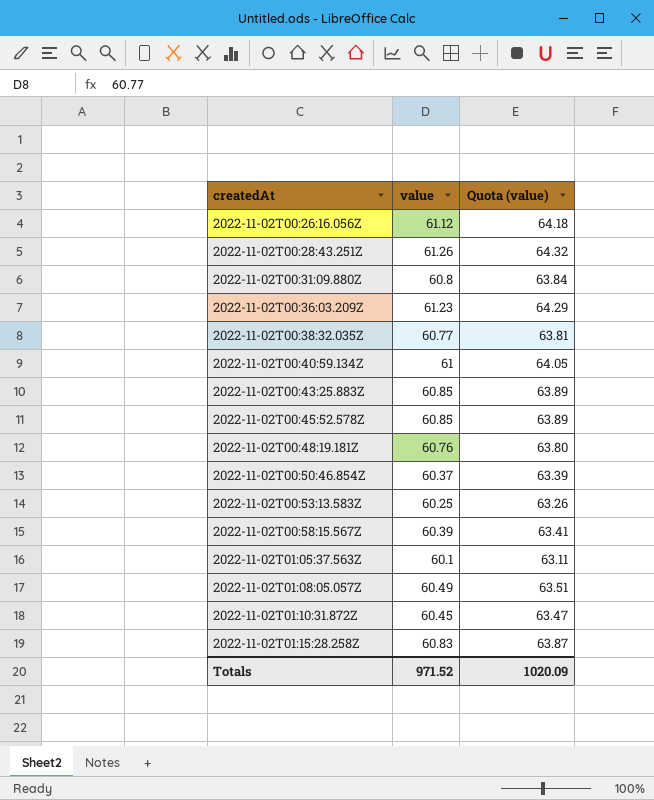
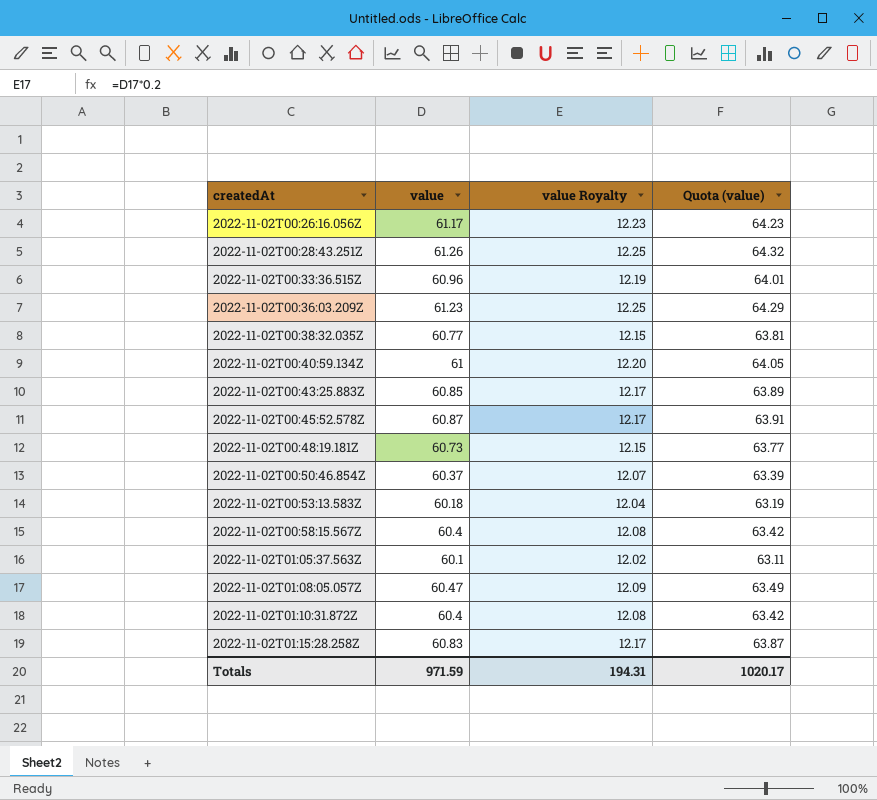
column value Royalty | formula: none -> [value] * 0.2
row 2022-11-02T00:31:09.880Z: 60.8 | 63.84 -> none
2022-11-02T00:26:16.056Z | value: 61.12 -> 61.17
2022-11-02T00:26:16.056Z | Quota (value): 64.18 -> 64.23
row 2022-11-02T00:33:36.515Z: none -> 60.96 | 12.19 | 64.01
2022-11-02T00:45:52.578Z | value: 60.85 -> 60.87
2022-11-02T00:45:52.578Z | Quota (value): 63.89 -> 63.91
2022-11-02T00:48:19.181Z | value: 60.76 -> 60.73
2022-11-02T00:48:19.181Z | Quota (value): 63.80 -> 63.77
2022-11-02T00:53:13.583Z | value: 60.25 -> 60.18
2022-11-02T00:53:13.583Z | Quota (value): 63.26 -> 63.19
2022-11-02T00:58:15.567Z | value: 60.39 -> 60.4
2022-11-02T00:58:15.567Z | Quota (value): 63.41 -> 63.42
2022-11-02T01:08:05.057Z | value: 60.49 -> 60.47
2022-11-02T01:08:05.057Z | Quota (value): 63.51 -> 63.49
2022-11-02T01:10:31.872Z | value: 60.45 -> 60.4
2022-11-02T01:10:31.872Z | Quota (value): 63.47 -> 63.42
Totals | value: 971.52 -> 971.59
Totals | Quota (value): 1020.09 -> 1020.17

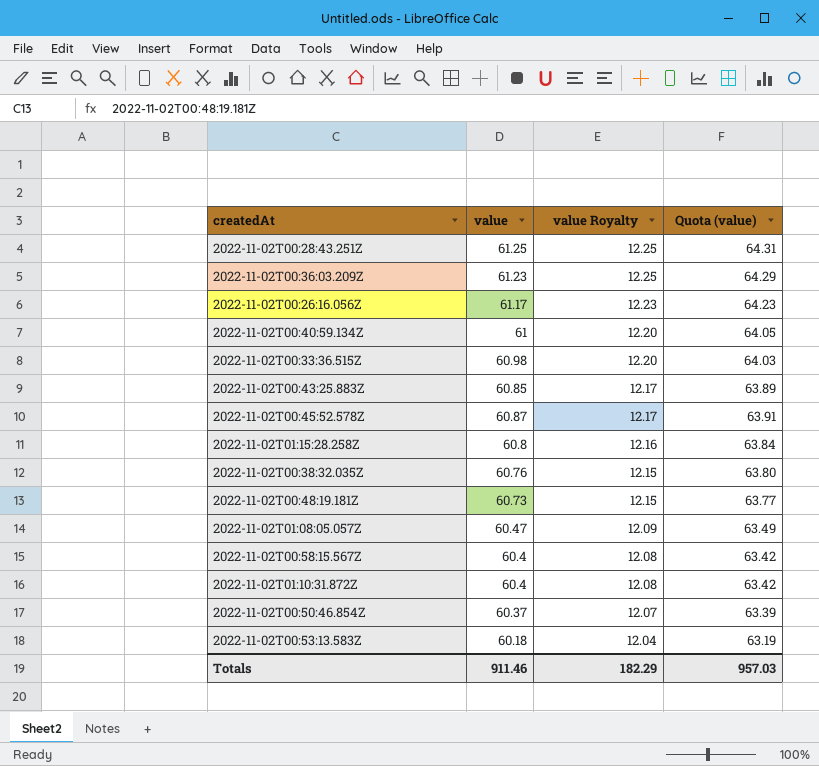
row order: createdAt ascending -> value Royalty descending
row 2022-11-02T01:05:37.563Z: 60.1 | 12.02 | 63.11 -> none
2022-11-02T00:28:43.251Z | value: 61.26 -> 61.25
2022-11-02T00:28:43.251Z | Quota (value): 64.32 -> 64.31
2022-11-02T00:33:36.515Z | value: 60.96 -> 60.98
2022-11-02T00:33:36.515Z | value Royalty: 12.19 -> 12.20
2022-11-02T00:33:36.515Z | Quota (value): 64.01 -> 64.03
2022-11-02T01:15:28.258Z | value: 60.83 -> 60.8
2022-11-02T01:15:28.258Z | value Royalty: 12.17 -> 12.16
2022-11-02T01:15:28.258Z | Quota (value): 63.87 -> 63.84
2022-11-02T00:38:32.035Z | value: 60.77 -> 60.76
2022-11-02T00:38:32.035Z | Quota (value): 63.81 -> 63.80
Totals | value: 971.59 -> 911.46
Totals | value Royalty: 194.31 -> 182.29
Totals | Quota (value): 1020.17 -> 957.03

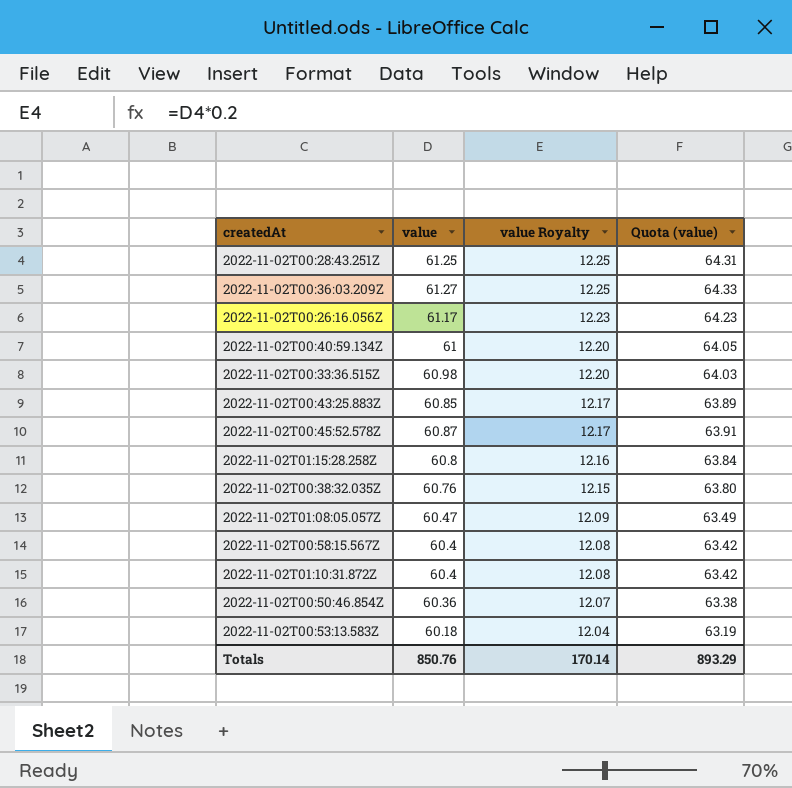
row 2022-11-02T00:48:19.181Z: 60.73 | 12.15 | 63.77 -> none
2022-11-02T00:36:03.209Z | value: 61.23 -> 61.27
2022-11-02T00:36:03.209Z | Quota (value): 64.29 -> 64.33
2022-11-02T00:50:46.854Z | value: 60.37 -> 60.36
2022-11-02T00:50:46.854Z | Quota (value): 63.39 -> 63.38
Totals | value: 911.46 -> 850.76
Totals | value Royalty: 182.29 -> 170.14
Totals | Quota (value): 957.03 -> 893.29

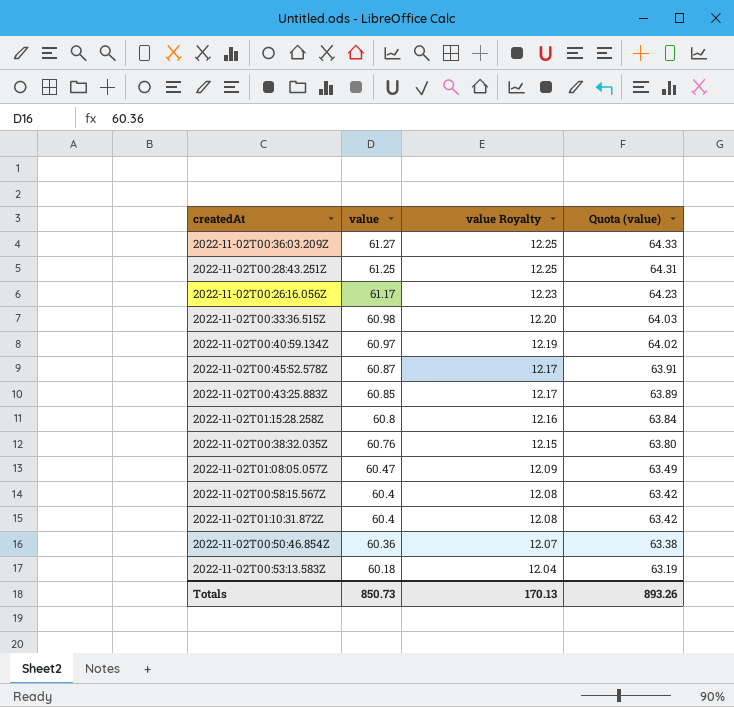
row order: value Royalty descending -> value descending
2022-11-02T00:40:59.134Z | value: 61 -> 60.97
2022-11-02T00:40:59.134Z | value Royalty: 12.20 -> 12.19
2022-11-02T00:40:59.134Z | Quota (value): 64.05 -> 64.02
Totals | value: 850.76 -> 850.73
Totals | value Royalty: 170.14 -> 170.13
Totals | Quota (value): 893.29 -> 893.26

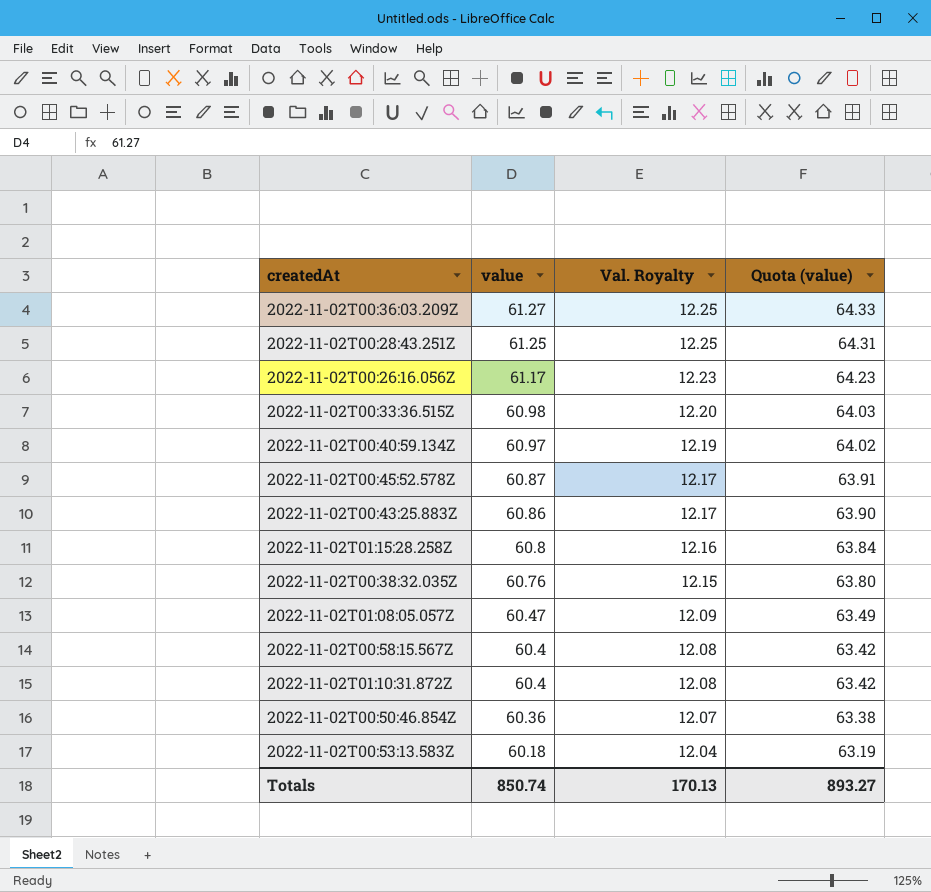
column name: value Royalty -> Val. Royalty
2022-11-02T00:43:25.883Z | value: 60.85 -> 60.86
2022-11-02T00:43:25.883Z | Quota (value): 63.89 -> 63.90
Totals | value: 850.73 -> 850.74
Totals | Quota (value): 893.26 -> 893.27

